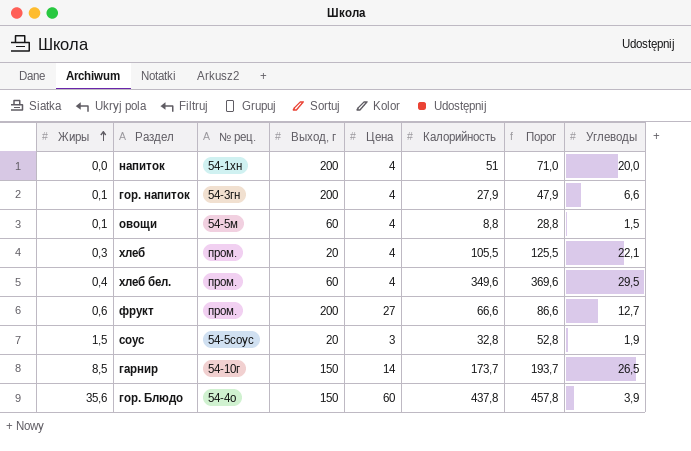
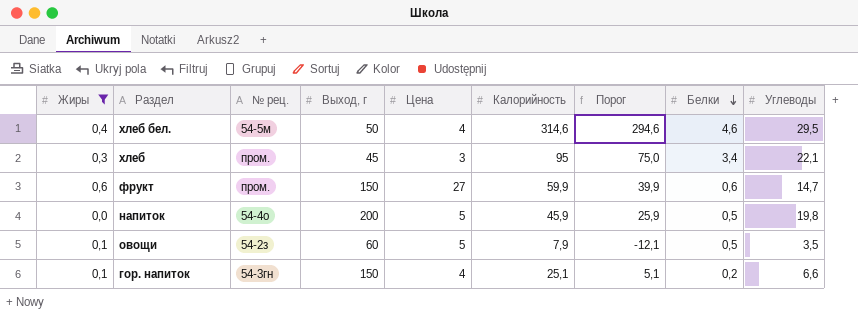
filter: none -> Жиры <= 0,6
row order: Жиры ascending -> Белки descending
column Порог | formula: [Калорийность] + 20 -> [Калорийность] - 20
column Белки | position: none -> 8
хлеб бел. | № рец.: пром. -> 54-5м
хлеб бел. | Выход, г: 60 -> 50
хлеб бел. | Калорийность: 349,6 -> 314,6
хлеб | Выход, г: 20 -> 45
хлеб | Цена: 4 -> 3
хлеб | Калорийность: 105,5 -> 95
фрукт | Выход, г: 200 -> 150
фрукт | Калорийность: 66,6 -> 59,9
фрукт | Углеводы: 12,7 -> 14,7
напиток | № рец.: 54-1хн -> 54-4о
напиток | Цена: 4 -> 5
напиток | Калорийность: 51 -> 45,9
напиток | Углеводы: 20,0 -> 19,8
овощи | № рец.: 54-5м -> 54-2з
овощи | Цена: 4 -> 5
овощи | Калорийность: 8,8 -> 7,9
овощи | Углеводы: 1,5 -> 3,5
гор. напиток | Выход, г: 200 -> 150
гор. напиток | Калорийность: 27,9 -> 25,1

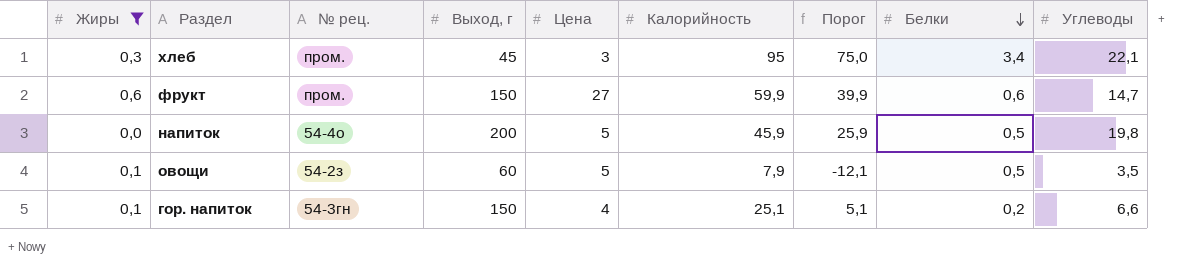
row хлеб бел.: 0,4 | 54-5м | 50 | 4 | 314,6 | 294,6 | 4,6 | 29,5 -> none

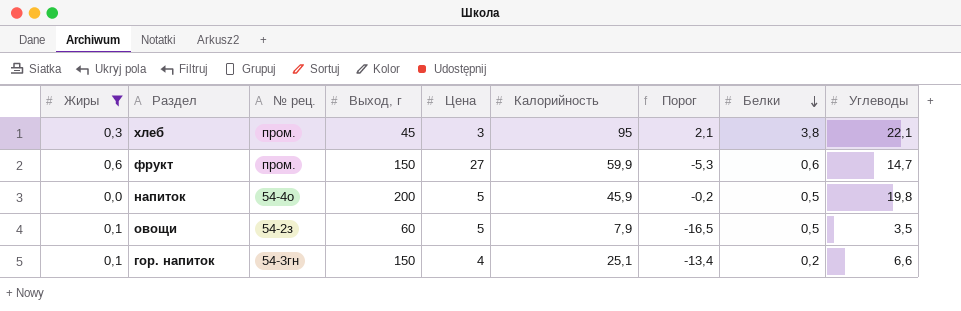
column Порог | formula: [Калорийность] - 20 -> [Углеводы] - 20
хлеб | Белки: 3,4 -> 3,8

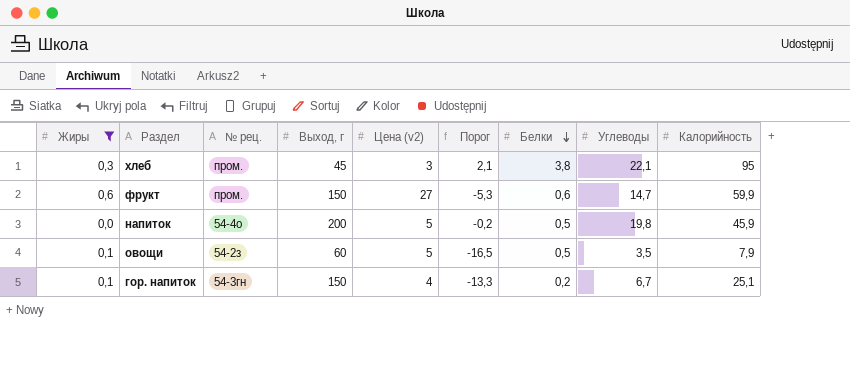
column name: Цена -> Цена (v2)
column Калорийность | position: 6 -> 9
гор. напиток | Порог: -13,4 -> -13,3
гор. напиток | Углеводы: 6,6 -> 6,7

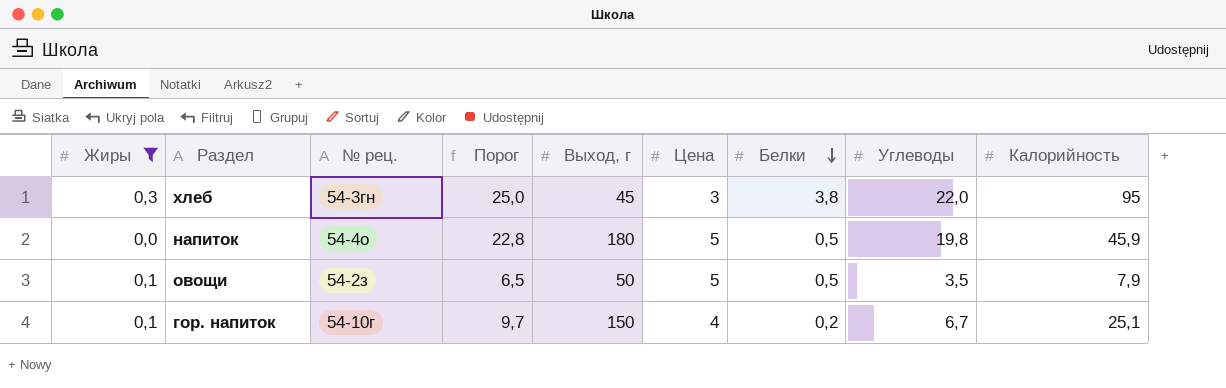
column Порог | formula: [Углеводы] - 20 -> [Углеводы] + 3
column Порог | position: 6 -> 4
column name: Цена (v2) -> Цена
row фрукт: 0,6 | пром. | 150 | 27 | -5,3 | 0,6 | 14,7 | 59,9 -> none
хлеб | № рец.: пром. -> 54-3гн
хлеб | Углеводы: 22,1 -> 22,0
напиток | Выход, г: 200 -> 180
овощи | Выход, г: 60 -> 50
гор. напиток | № рец.: 54-3гн -> 54-10г

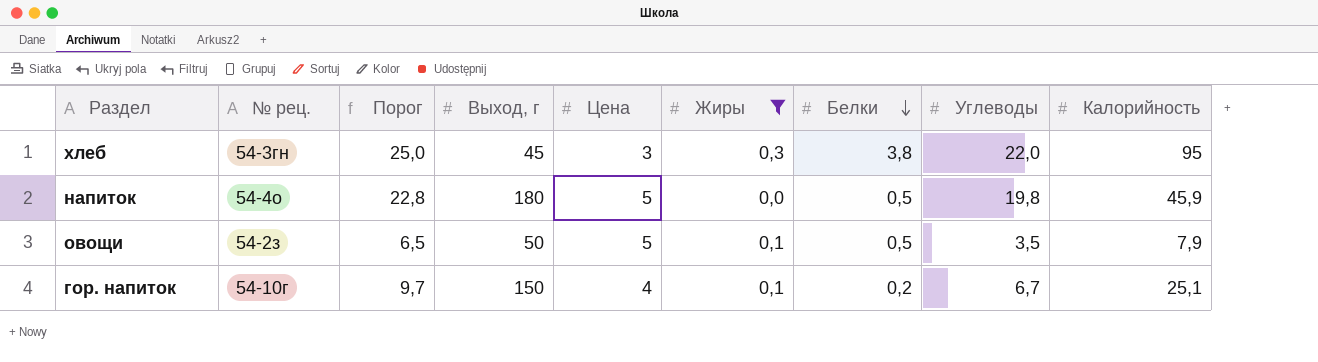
column Жиры | position: 1 -> 6

